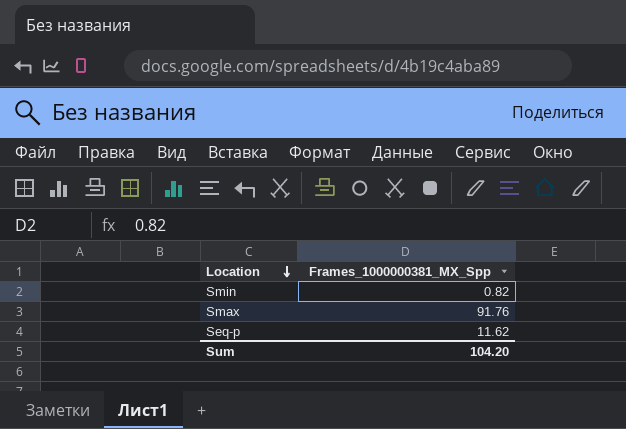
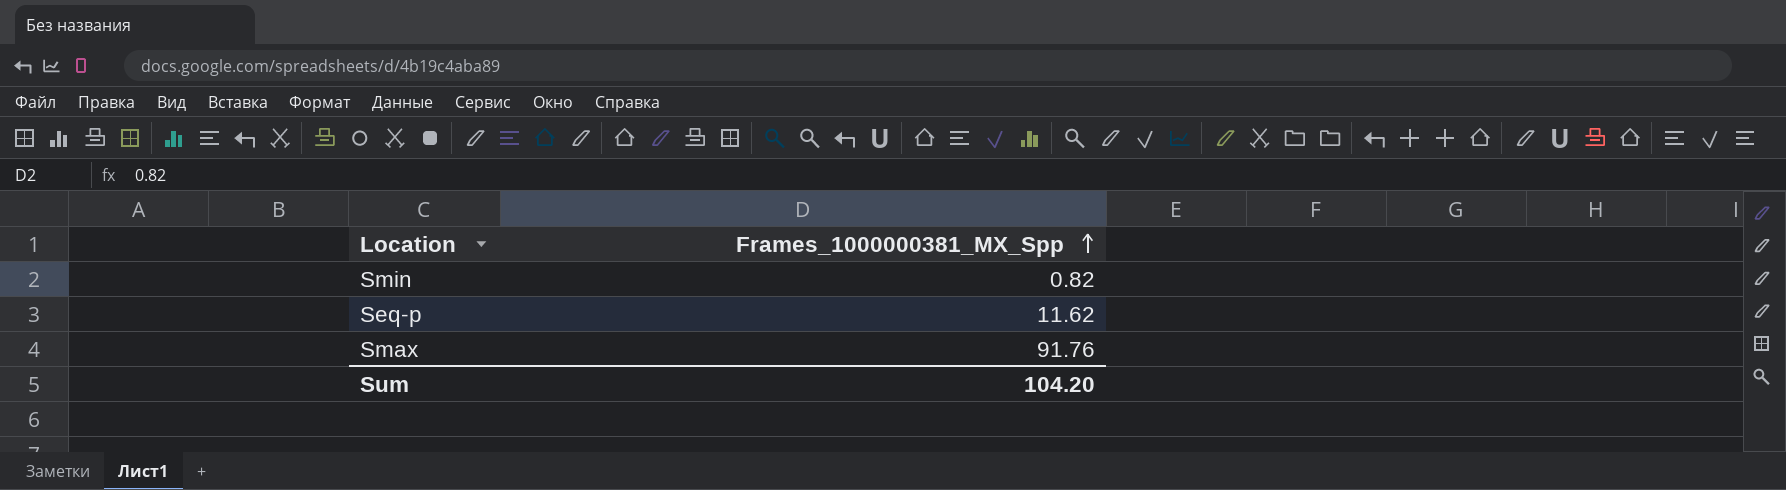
row order: Location descending -> Frames_1000000381_MX_Spp ascending

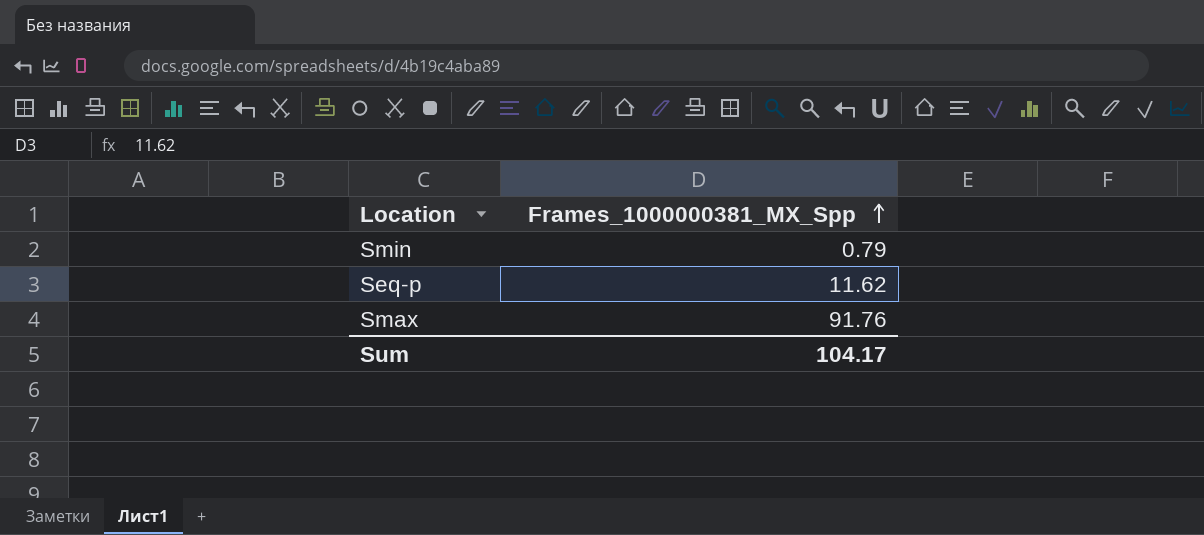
Smin | Frames_1000000381_MX_Spp: 0.82 -> 0.79
Sum | Frames_1000000381_MX_Spp: 104.20 -> 104.17

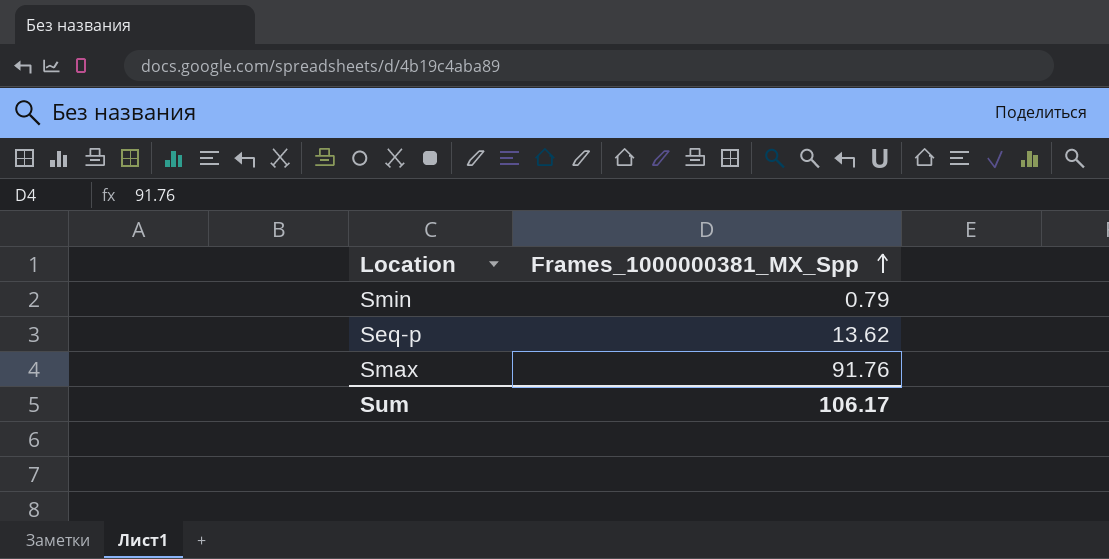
Seq-p | Frames_1000000381_MX_Spp: 11.62 -> 13.62
Sum | Frames_1000000381_MX_Spp: 104.17 -> 106.17

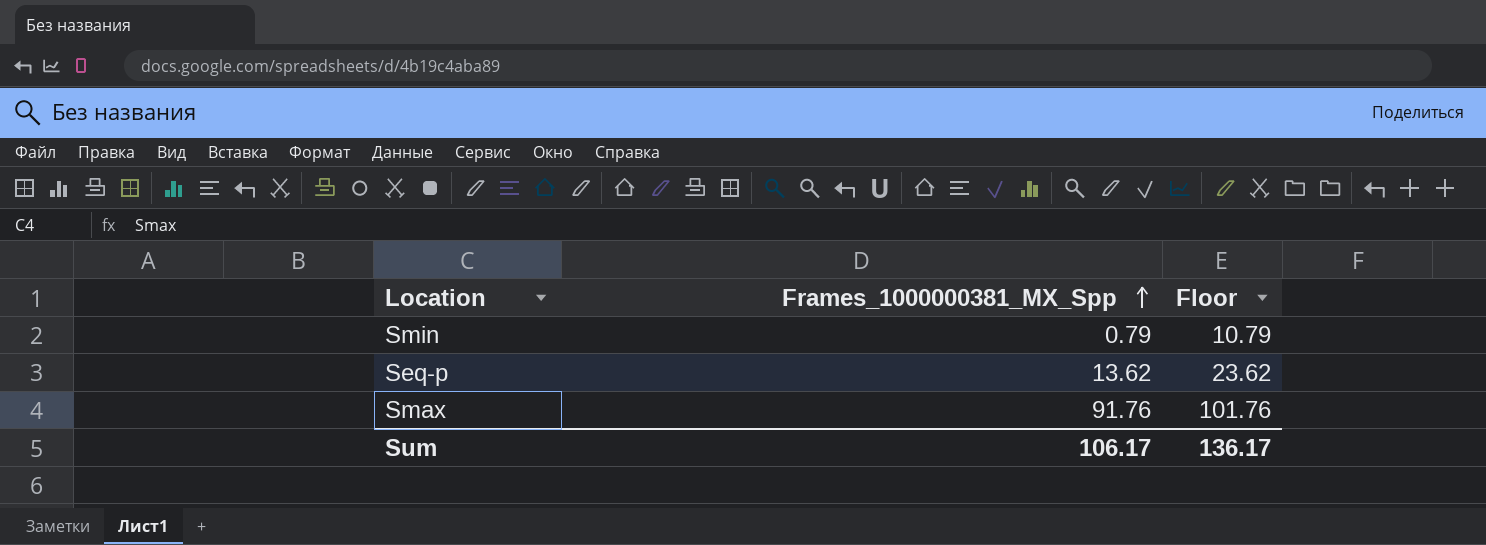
column Floor | formula: none -> [Frames_1000000381_MX_Spp] + 10

